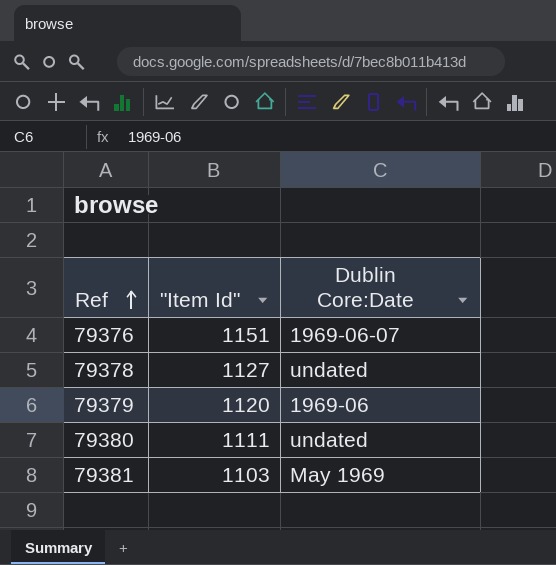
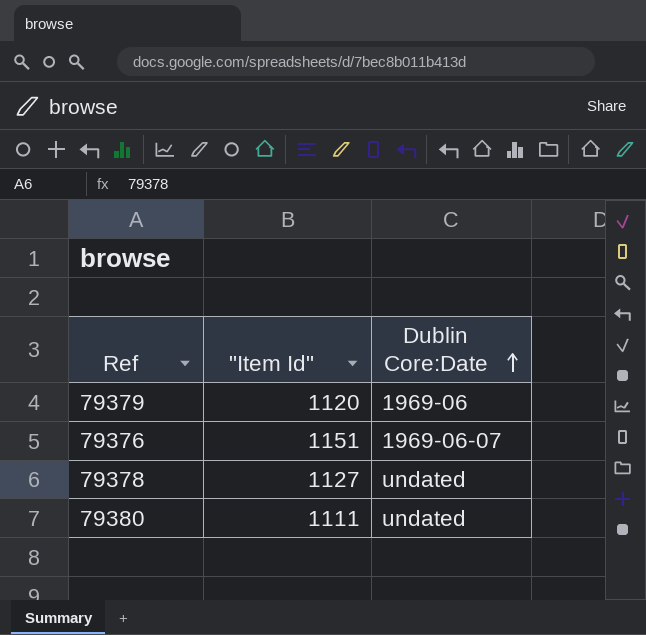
row order: Ref ascending -> Dublin Core:Date ascending
row 79381: 1103 | May 1969 -> none

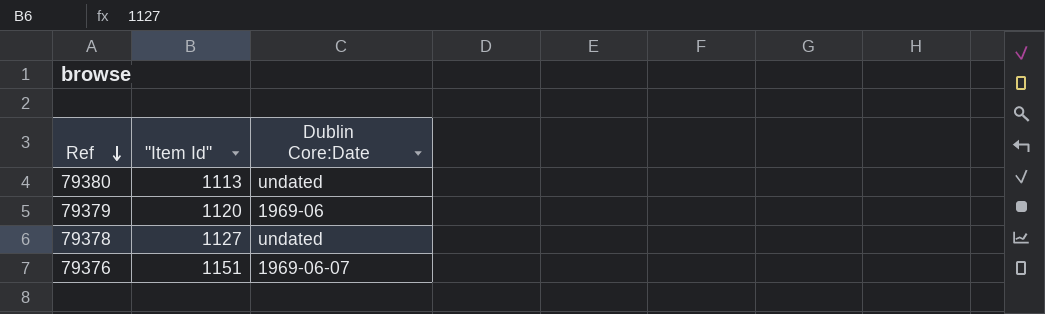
row order: Dublin Core:Date ascending -> Ref descending
79380 | "Item Id": 1111 -> 1113

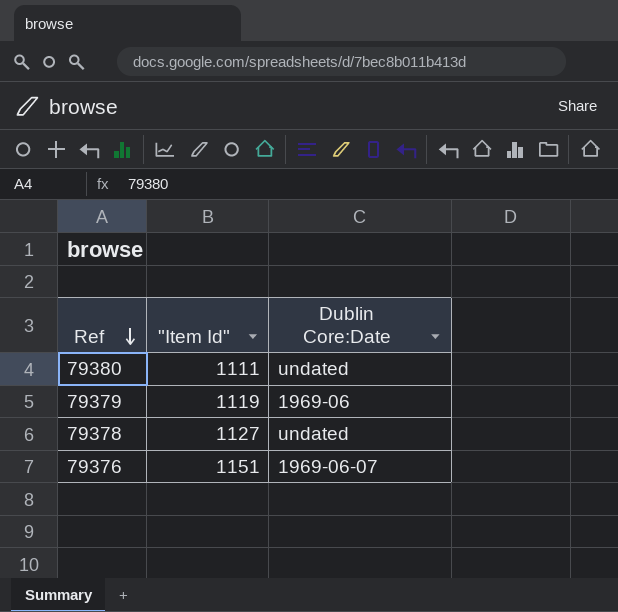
79380 | "Item Id": 1113 -> 1111
79379 | "Item Id": 1120 -> 1119

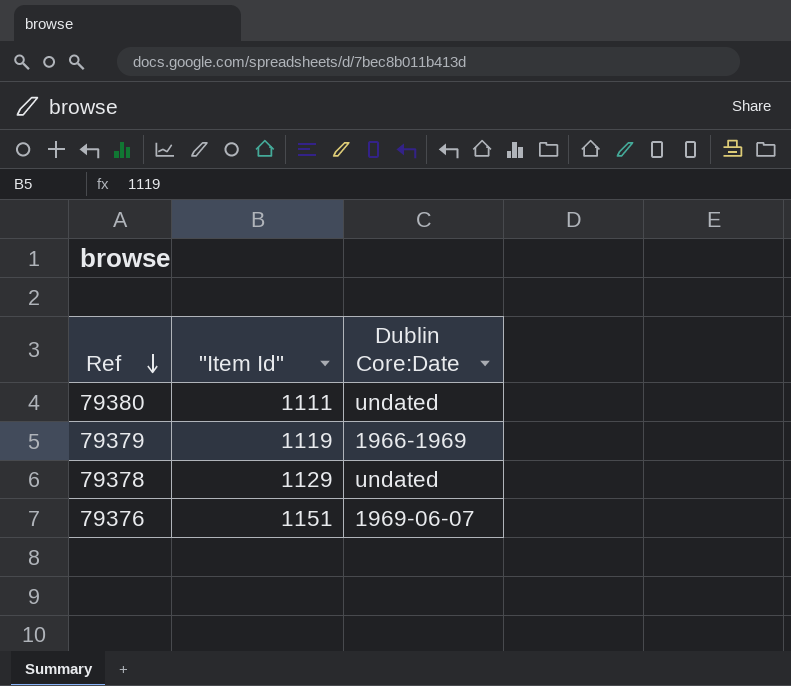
79379 | Dublin Core:Date: 1969-06 -> 1966-1969
79378 | "Item Id": 1127 -> 1129

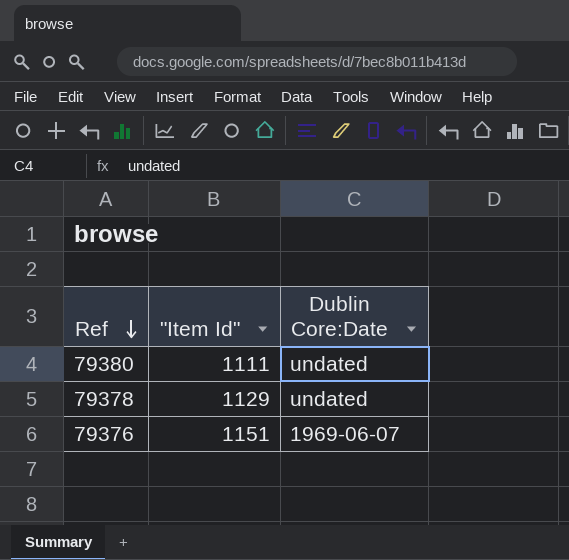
row 79379: 1119 | 1966-1969 -> none

